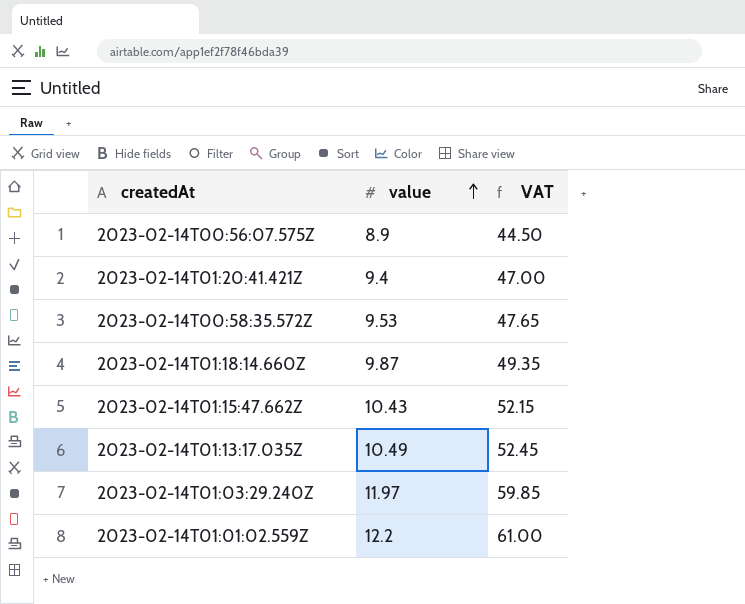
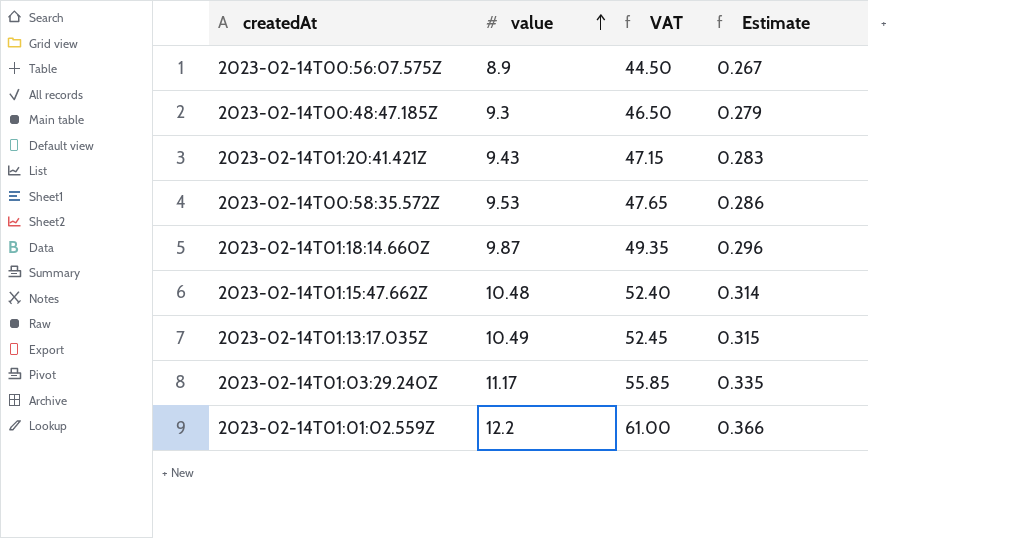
column Estimate | formula: none -> [value] * 0.03
row 2023-02-14T00:48:47.185Z: none -> 9.3 | 46.50 | 0.279
2023-02-14T01:20:41.421Z | value: 9.4 -> 9.43
2023-02-14T01:20:41.421Z | VAT: 47.00 -> 47.15
2023-02-14T01:15:47.662Z | value: 10.43 -> 10.48
2023-02-14T01:15:47.662Z | VAT: 52.15 -> 52.40
2023-02-14T01:03:29.240Z | value: 11.97 -> 11.17
2023-02-14T01:03:29.240Z | VAT: 59.85 -> 55.85

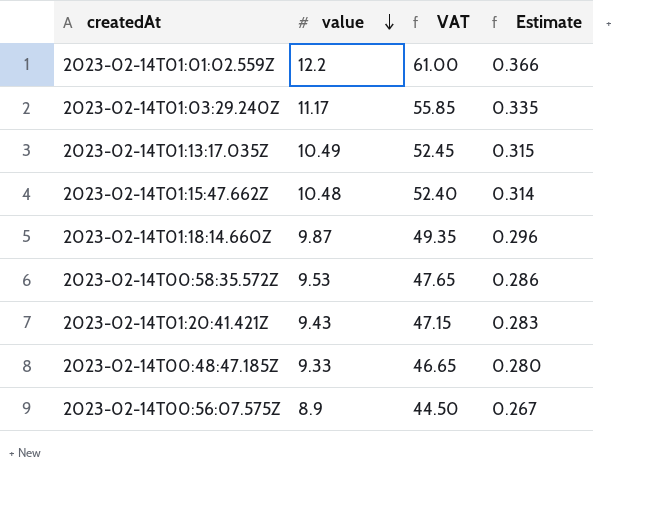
row order: value ascending -> value descending
2023-02-14T00:48:47.185Z | value: 9.3 -> 9.33
2023-02-14T00:48:47.185Z | VAT: 46.50 -> 46.65
2023-02-14T00:48:47.185Z | Estimate: 0.279 -> 0.280

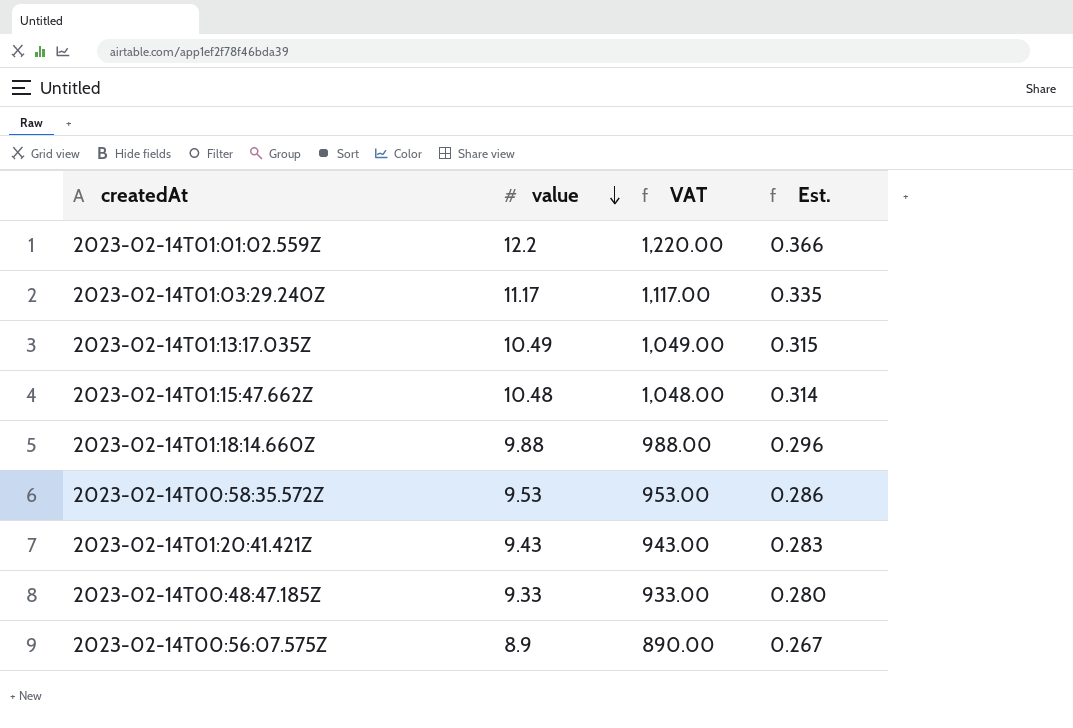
column VAT | formula: [value] * 5 -> [value] * 100
column name: Estimate -> Est.
2023-02-14T01:18:14.660Z | value: 9.87 -> 9.88

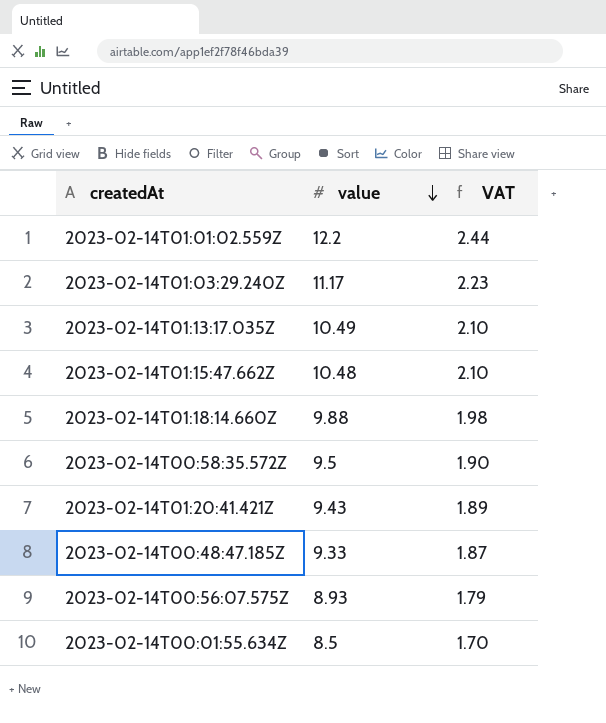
column Est. | formula: [value] * 0.03 -> none
column VAT | formula: [value] * 100 -> [value] * 0.2
2023-02-14T00:58:35.572Z | value: 9.53 -> 9.5
2023-02-14T00:56:07.575Z | value: 8.9 -> 8.93
row 2023-02-14T00:01:55.634Z: none -> 8.5 | 1.70

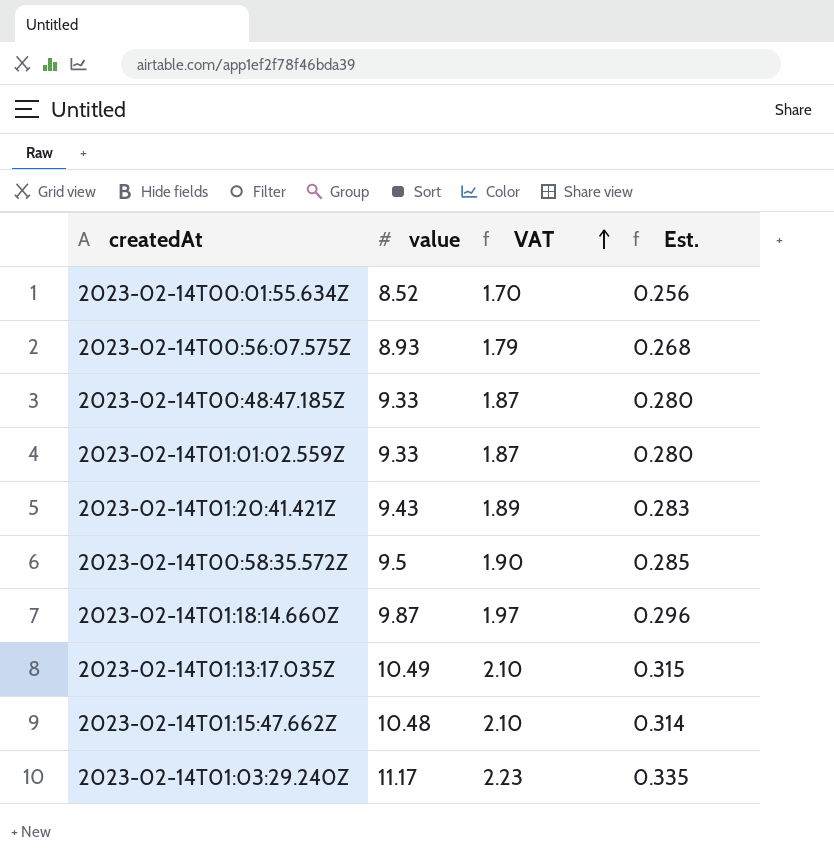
row order: value descending -> VAT ascending
column Est. | formula: none -> [value] * 0.03
2023-02-14T00:01:55.634Z | value: 8.5 -> 8.52
2023-02-14T01:01:02.559Z | value: 12.2 -> 9.33
2023-02-14T01:01:02.559Z | VAT: 2.44 -> 1.87
2023-02-14T01:18:14.660Z | value: 9.88 -> 9.87
2023-02-14T01:18:14.660Z | VAT: 1.98 -> 1.97

